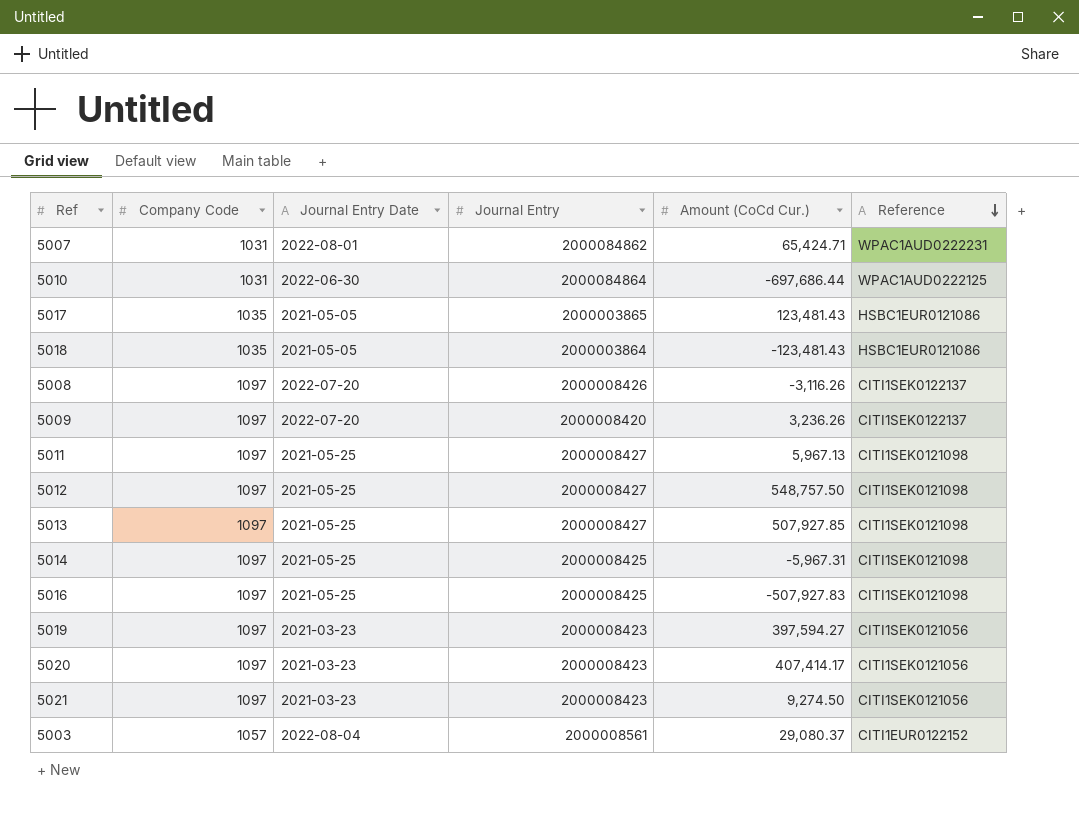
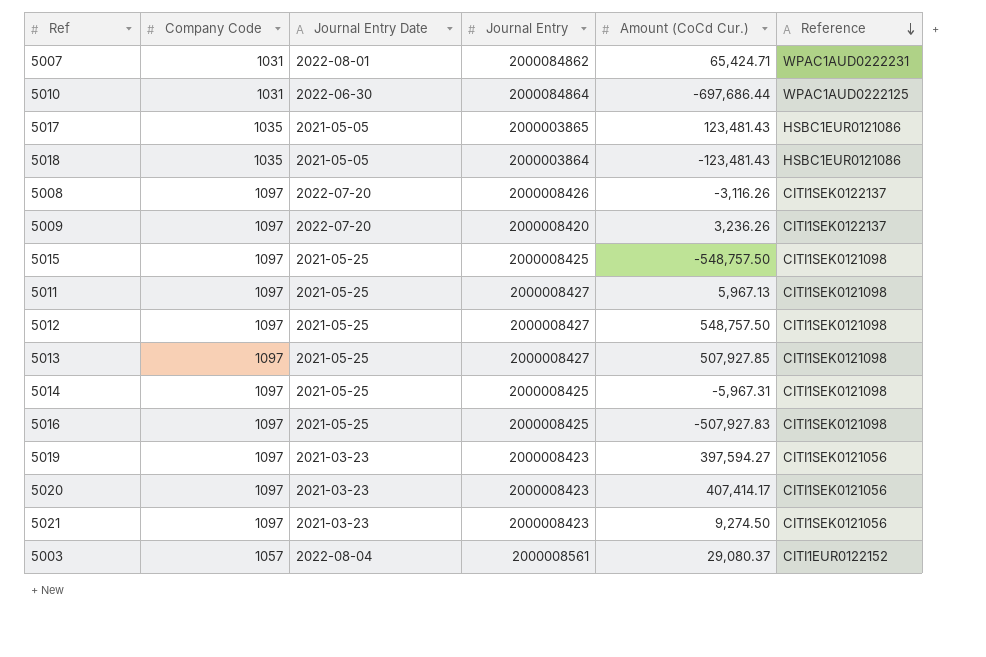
row 5015: none -> 1097 | 2021-05-25 | 2000008425 | -548,757.50 | CITI1SEK0121098

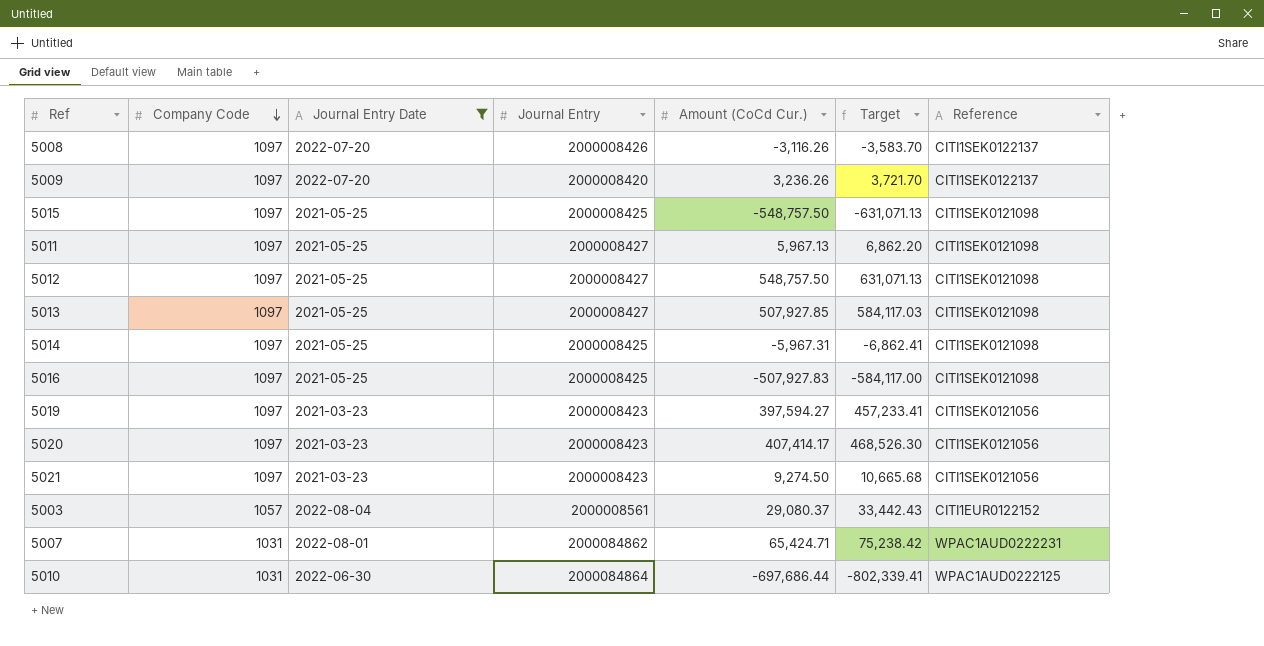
filter: none -> Journal Entry Date != 2021-05-05
row order: Reference descending -> Company Code descending
column Target | formula: none -> [Amount (CoCd Cur.)] * 1.15

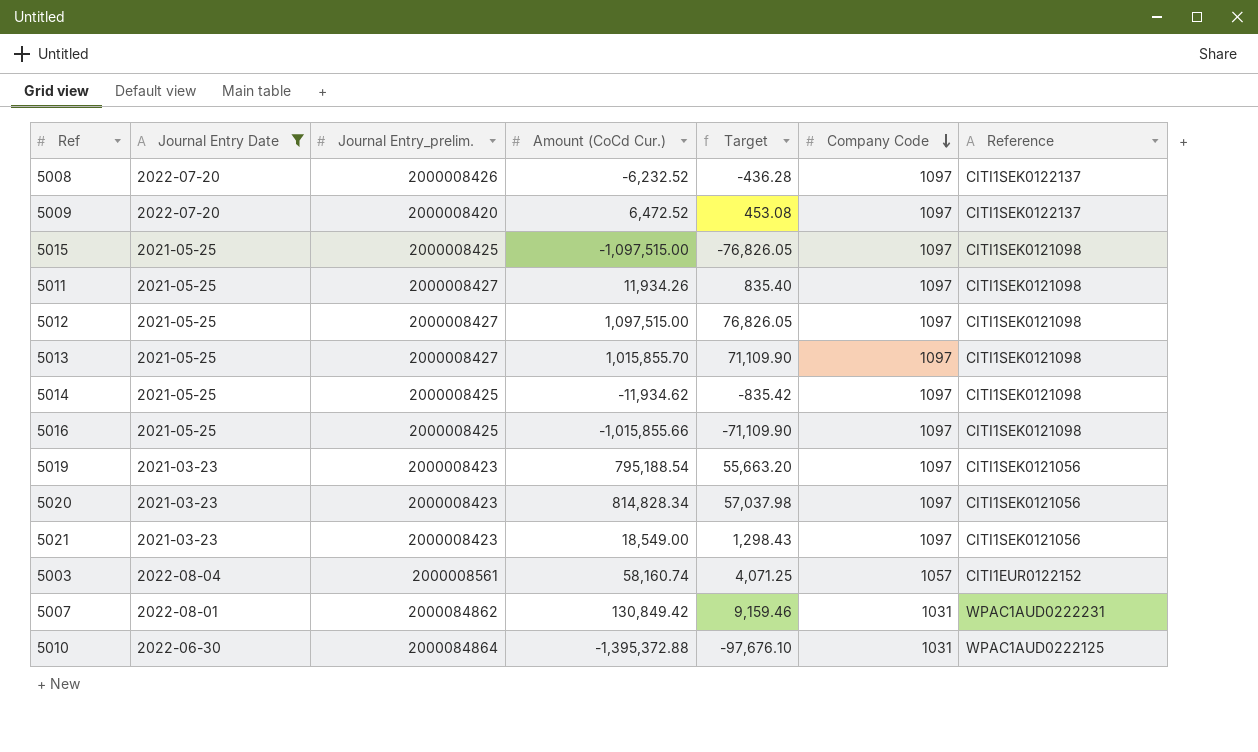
column name: Journal Entry -> Journal Entry_prelim.
column Target | formula: [Amount (CoCd Cur.)] * 1.15 -> [Amount (CoCd Cur.)] * 0.07
column Company Code | position: 2 -> 6
5008 | Amount (CoCd Cur.): -3,116.26 -> -6,232.52
5009 | Amount (CoCd Cur.): 3,236.26 -> 6,472.52
5015 | Amount (CoCd Cur.): -548,757.50 -> -1,097,515.00
5011 | Amount (CoCd Cur.): 5,967.13 -> 11,934.26
5012 | Amount (CoCd Cur.): 548,757.50 -> 1,097,515.00
5013 | Amount (CoCd Cur.): 507,927.85 -> 1,015,855.70
5014 | Amount (CoCd Cur.): -5,967.31 -> -11,934.62
5016 | Amount (CoCd Cur.): -507,927.83 -> -1,015,855.66
5019 | Amount (CoCd Cur.): 397,594.27 -> 795,188.54
5020 | Amount (CoCd Cur.): 407,414.17 -> 814,828.34
5021 | Amount (CoCd Cur.): 9,274.50 -> 18,549.00
5003 | Amount (CoCd Cur.): 29,080.37 -> 58,160.74
5007 | Amount (CoCd Cur.): 65,424.71 -> 130,849.42
5010 | Amount (CoCd Cur.): -697,686.44 -> -1,395,372.88

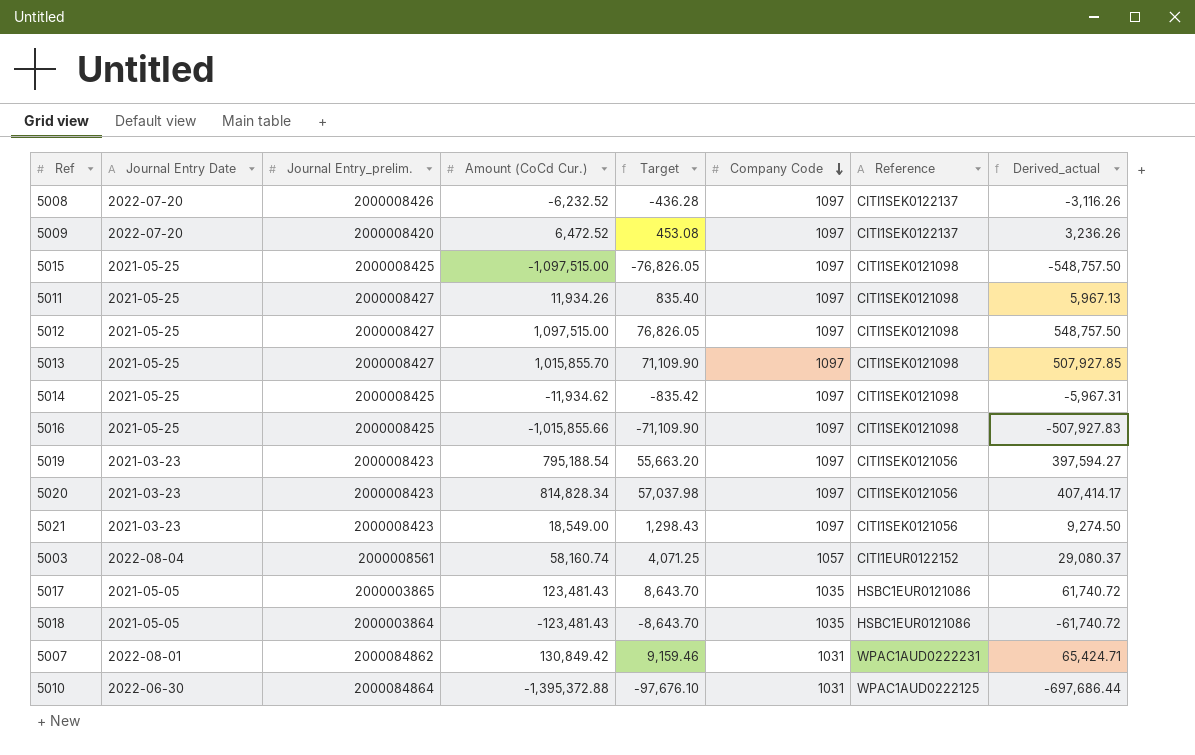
filter: Journal Entry Date != 2021-05-05 -> none
column Derived_actual | formula: none -> [Amount (CoCd Cur.)] * 0.5

